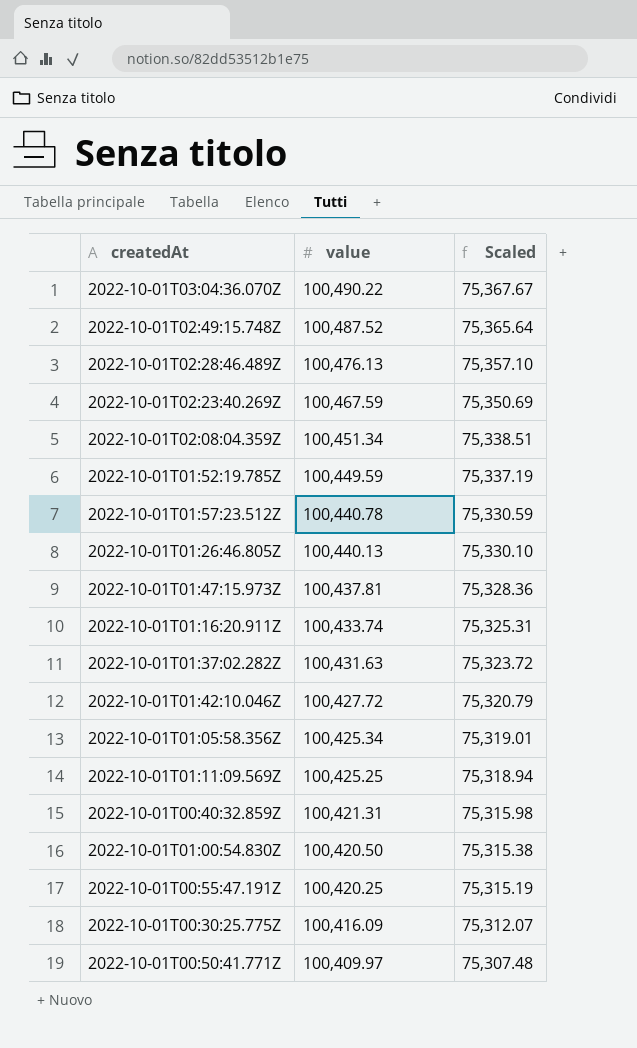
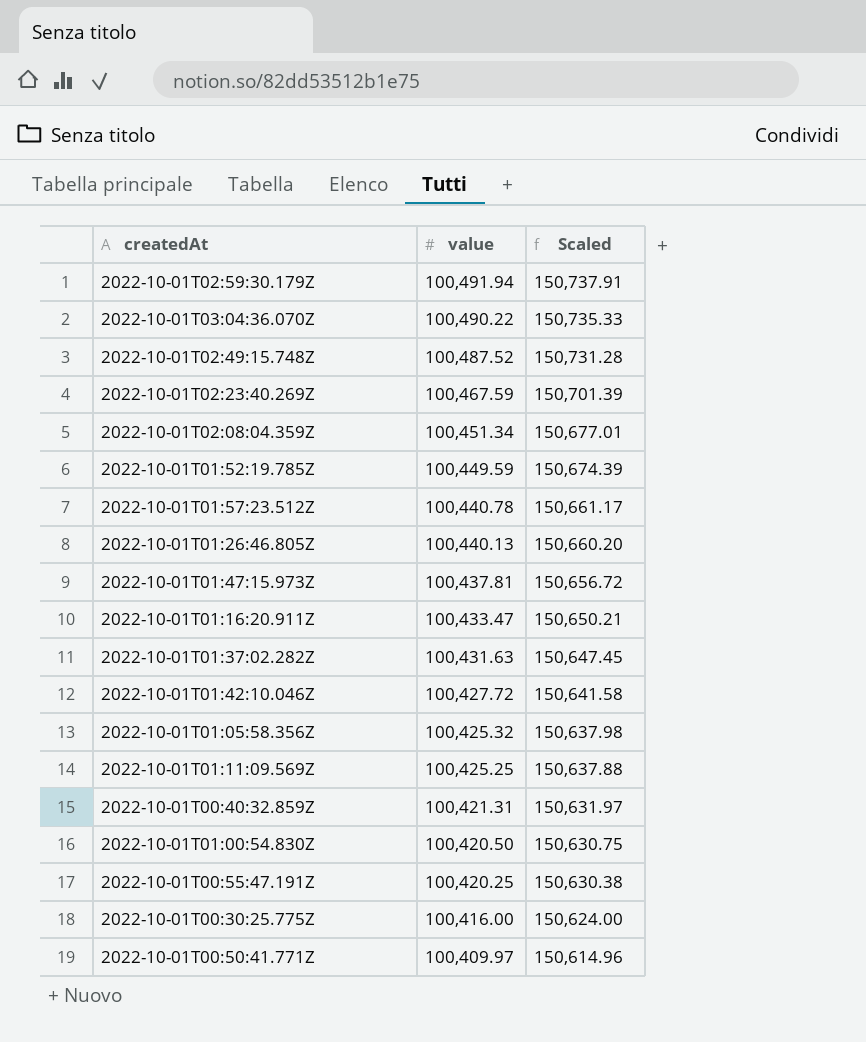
column Scaled | formula: [value] * 0.75 -> [value] * 1.5
row 2022-10-01T02:28:46.489Z: 100,476.13 | 75,357.10 -> none
row 2022-10-01T02:59:30.179Z: none -> 100,491.94 | 150,737.91
2022-10-01T01:16:20.911Z | value: 100,433.74 -> 100,433.47
2022-10-01T01:05:58.356Z | value: 100,425.34 -> 100,425.32
2022-10-01T00:30:25.775Z | value: 100,416.09 -> 100,416.00

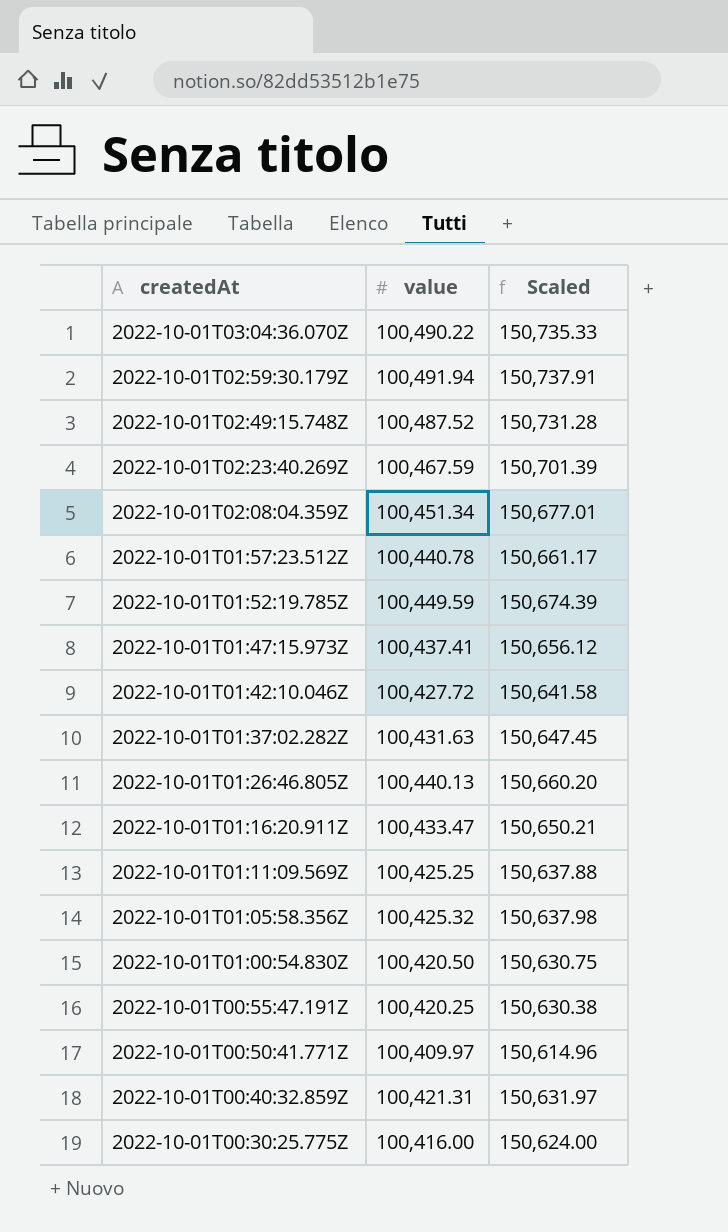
row order: value descending -> createdAt descending
2022-10-01T01:47:15.973Z | value: 100,437.81 -> 100,437.41
2022-10-01T01:47:15.973Z | Scaled: 150,656.72 -> 150,656.12

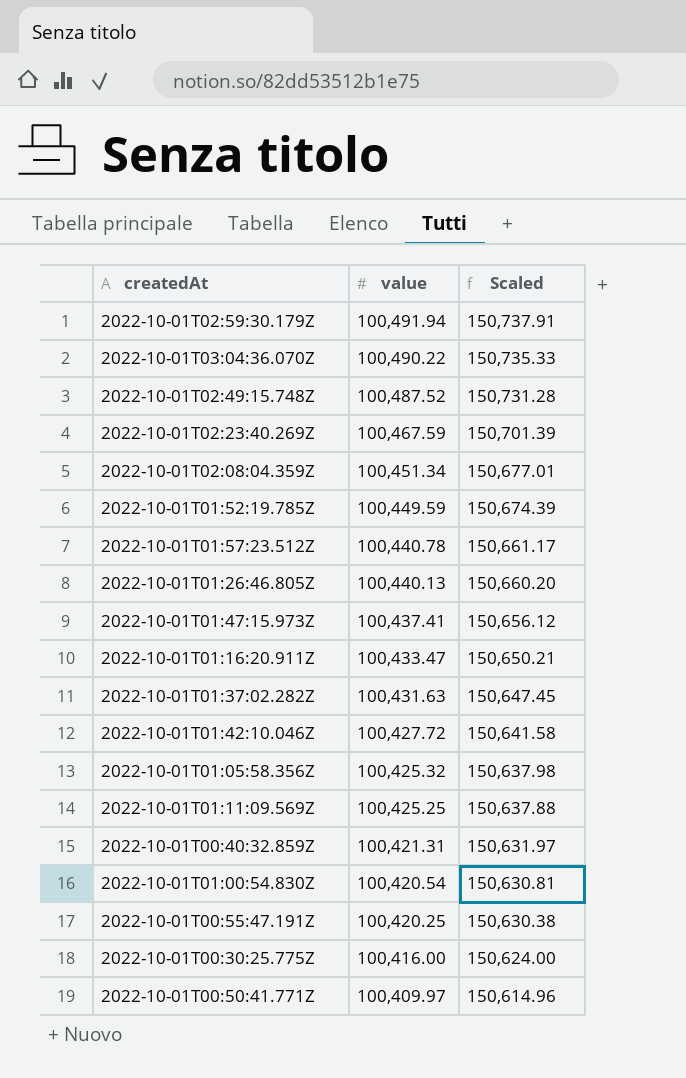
row order: createdAt descending -> value descending
2022-10-01T01:00:54.830Z | value: 100,420.50 -> 100,420.54
2022-10-01T01:00:54.830Z | Scaled: 150,630.75 -> 150,630.81

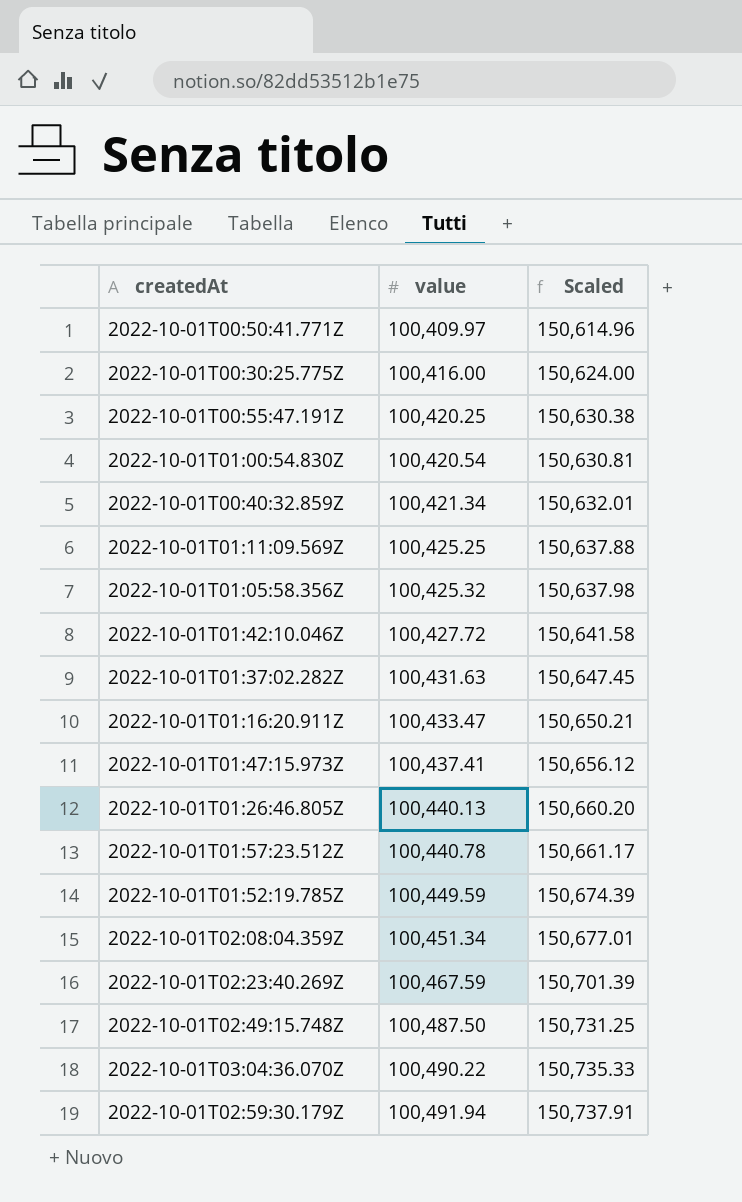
row order: value descending -> value ascending
2022-10-01T00:40:32.859Z | value: 100,421.31 -> 100,421.34
2022-10-01T00:40:32.859Z | Scaled: 150,631.97 -> 150,632.01
2022-10-01T02:49:15.748Z | value: 100,487.52 -> 100,487.50
2022-10-01T02:49:15.748Z | Scaled: 150,731.28 -> 150,731.25

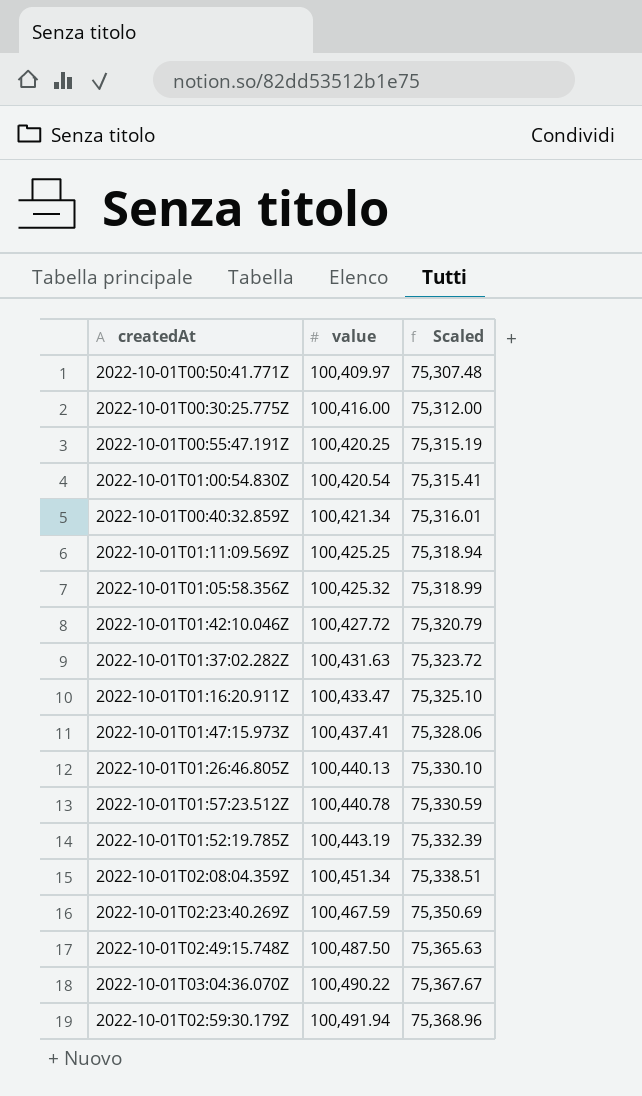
column Scaled | formula: [value] * 1.5 -> [value] * 0.75
2022-10-01T01:52:19.785Z | value: 100,449.59 -> 100,443.19

